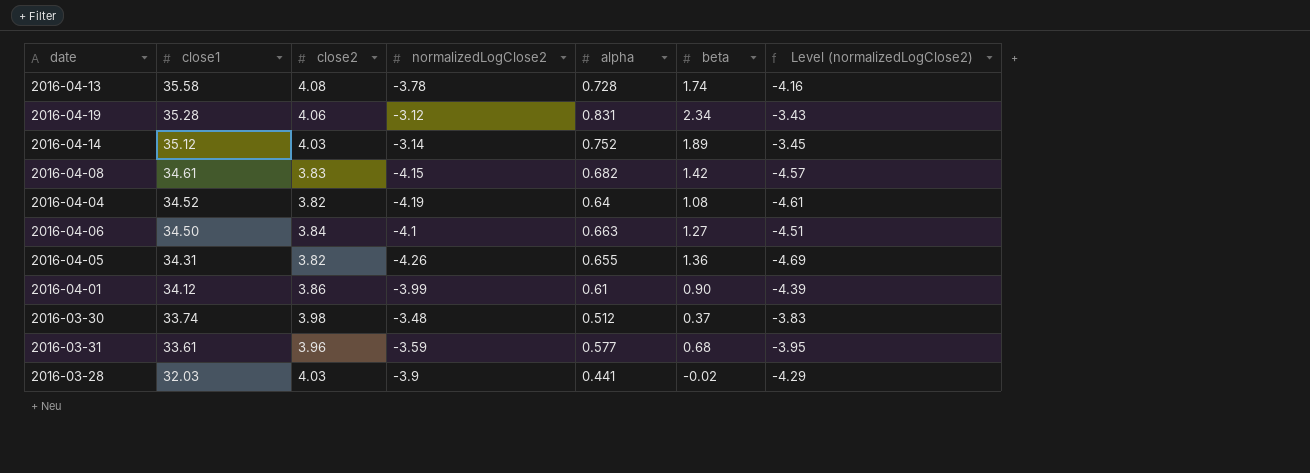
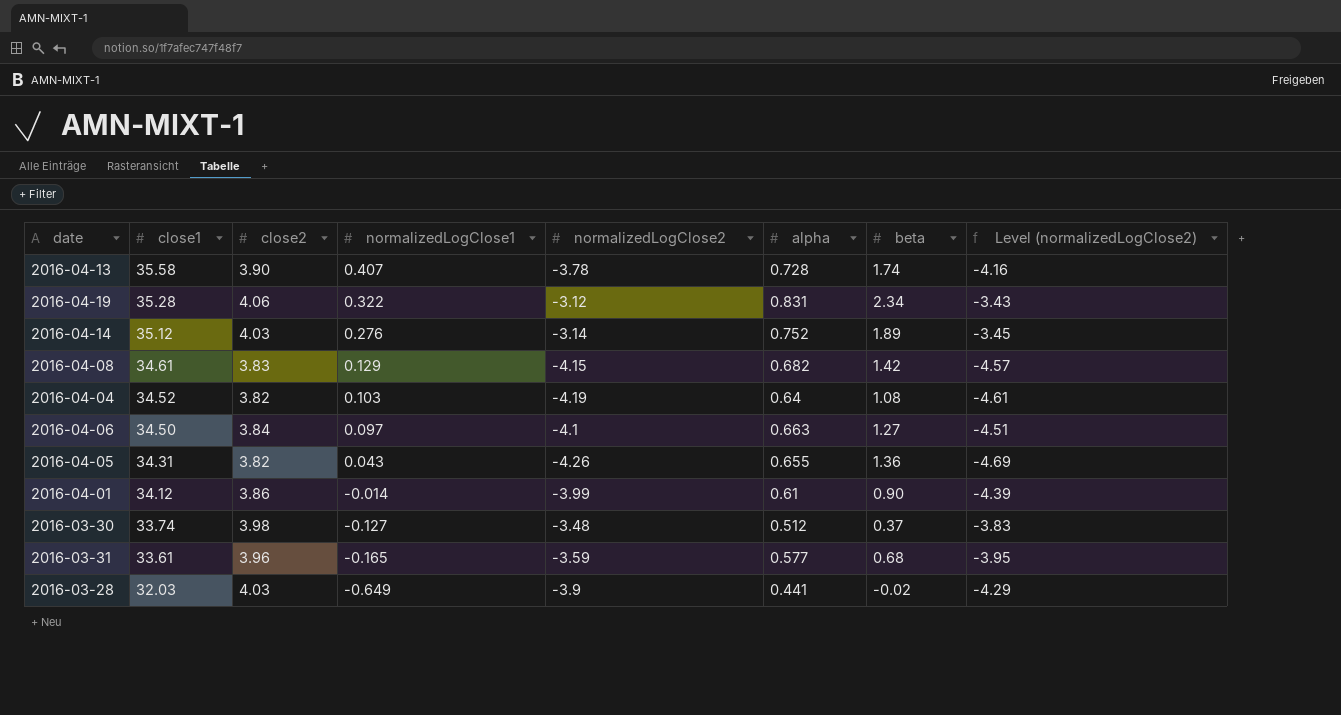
column normalizedLogClose1 | position: none -> 4
2016-04-13 | close2: 4.08 -> 3.90

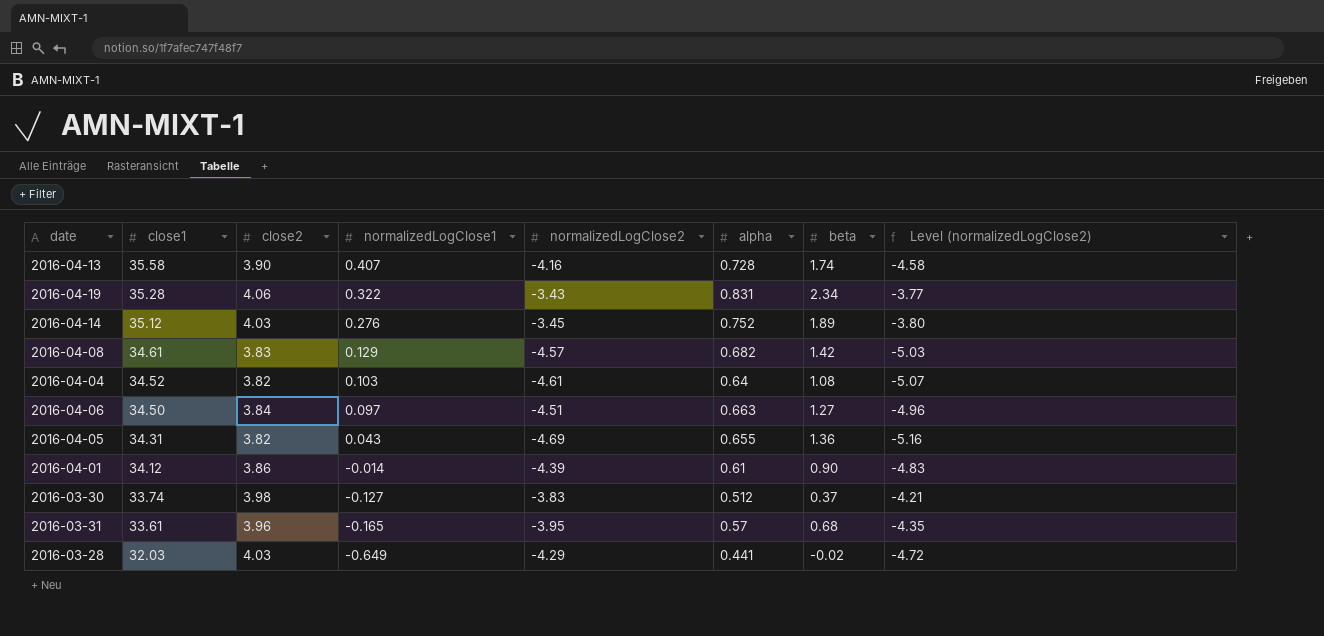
2016-04-13 | normalizedLogClose2: -3.78 -> -4.16
2016-04-13 | Level (normalizedLogClose2): -4.16 -> -4.58
2016-04-19 | normalizedLogClose2: -3.12 -> -3.43
2016-04-19 | Level (normalizedLogClose2): -3.43 -> -3.77
2016-04-14 | normalizedLogClose2: -3.14 -> -3.45
2016-04-14 | Level (normalizedLogClose2): -3.45 -> -3.80
2016-04-08 | normalizedLogClose2: -4.15 -> -4.57
2016-04-08 | Level (normalizedLogClose2): -4.57 -> -5.03
2016-04-04 | normalizedLogClose2: -4.19 -> -4.61
2016-04-04 | Level (normalizedLogClose2): -4.61 -> -5.07
2016-04-06 | normalizedLogClose2: -4.1 -> -4.51
2016-04-06 | Level (normalizedLogClose2): -4.51 -> -4.96
2016-04-05 | normalizedLogClose2: -4.26 -> -4.69
2016-04-05 | Level (normalizedLogClose2): -4.69 -> -5.16
2016-04-01 | normalizedLogClose2: -3.99 -> -4.39
2016-04-01 | Level (normalizedLogClose2): -4.39 -> -4.83
2016-03-30 | normalizedLogClose2: -3.48 -> -3.83
2016-03-30 | Level (normalizedLogClose2): -3.83 -> -4.21
2016-03-31 | normalizedLogClose2: -3.59 -> -3.95
2016-03-31 | alpha: 0.577 -> 0.57
2016-03-31 | Level (normalizedLogClose2): -3.95 -> -4.35
2016-03-28 | normalizedLogClose2: -3.9 -> -4.29
2016-03-28 | Level (normalizedLogClose2): -4.29 -> -4.72

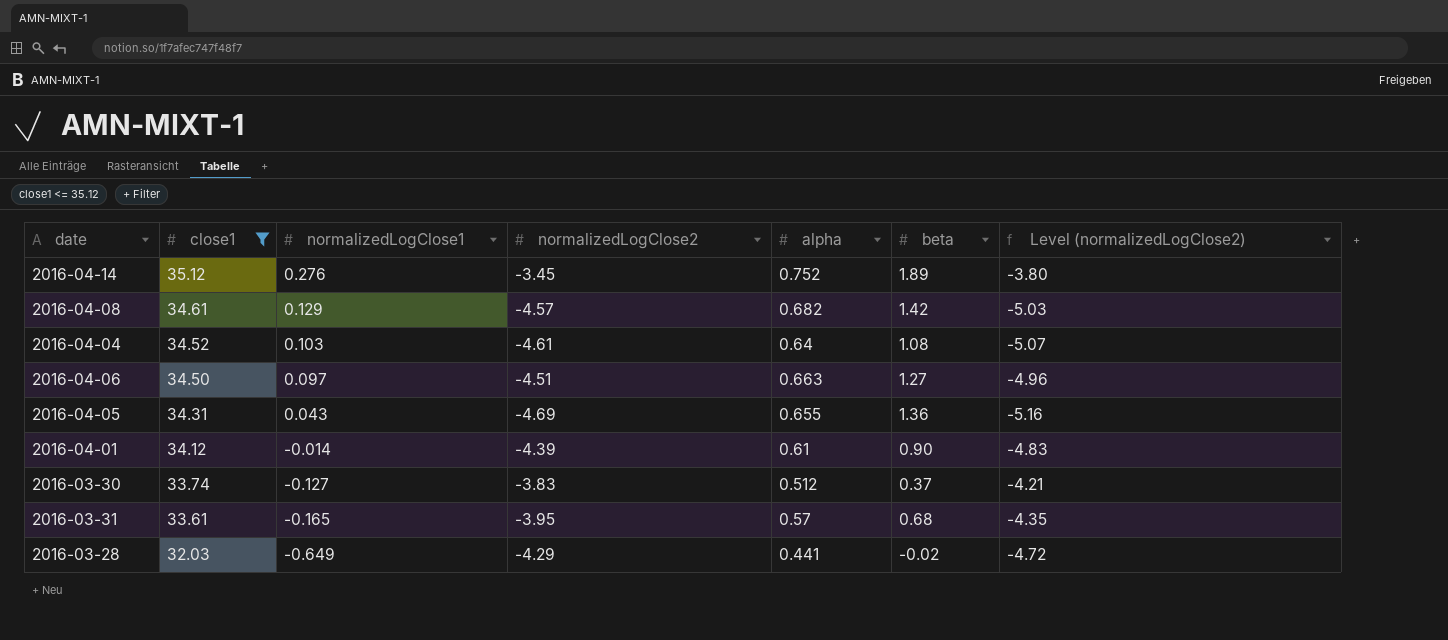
filter: none -> close1 <= 35.12
column close2 | position: 3 -> none

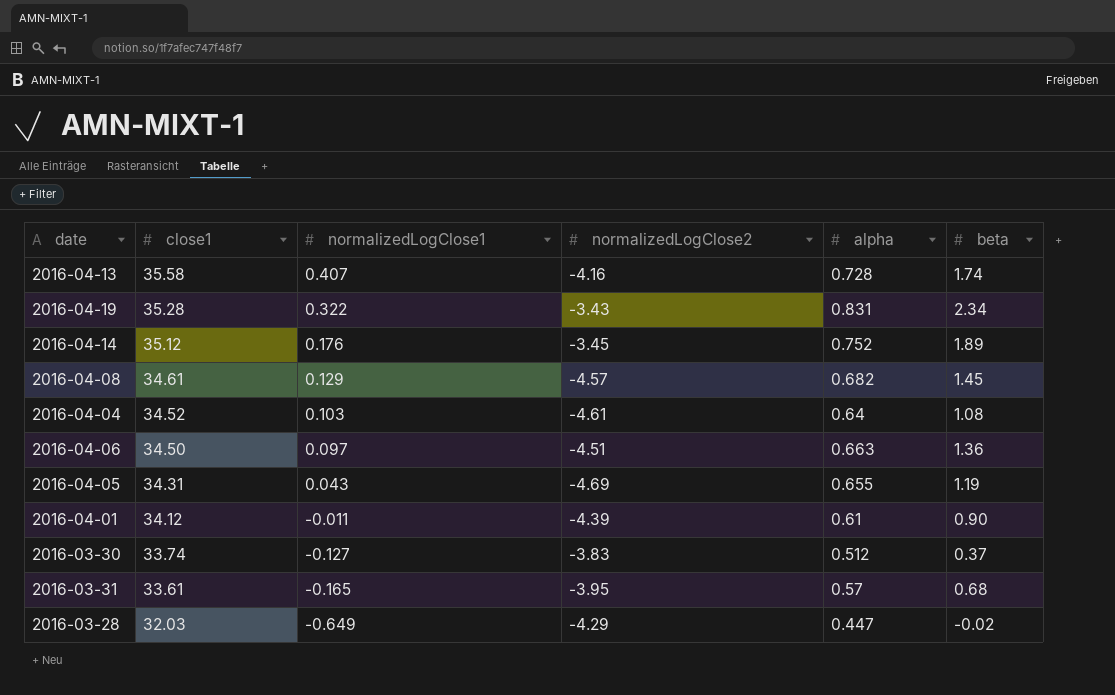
filter: close1 <= 35.12 -> none
column Level (normalizedLogClose2) | formula: [normalizedLogClose2] * 1.1 -> none
2016-04-14 | normalizedLogClose1: 0.276 -> 0.176
2016-04-08 | beta: 1.42 -> 1.45
2016-04-06 | beta: 1.27 -> 1.36
2016-04-05 | beta: 1.36 -> 1.19
2016-04-01 | normalizedLogClose1: -0.014 -> -0.011
2016-03-28 | alpha: 0.441 -> 0.447

